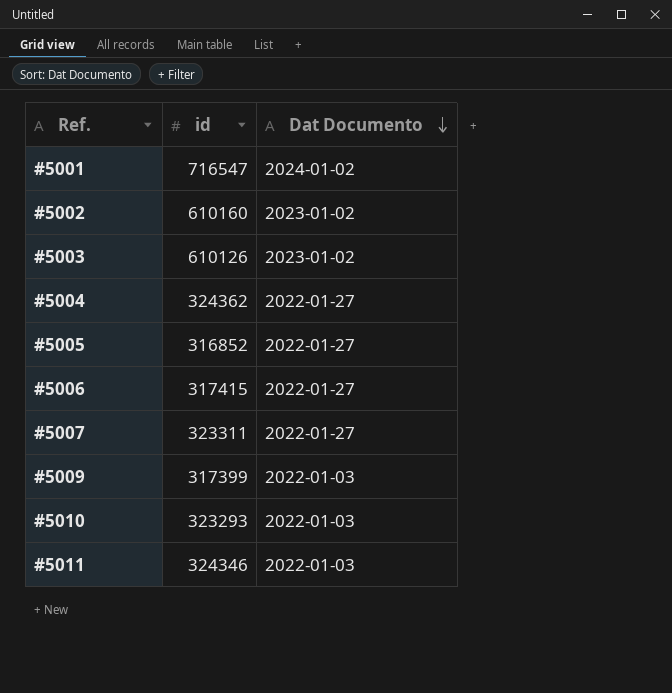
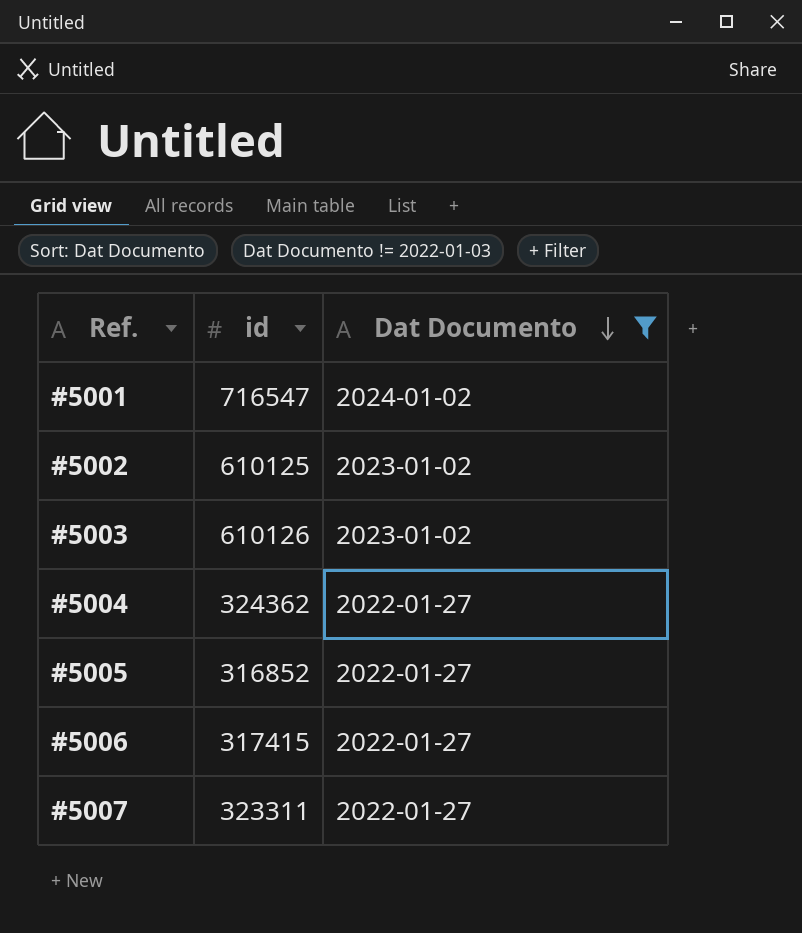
filter: none -> Dat Documento != 2022-01-03
#5002 | id: 610160 -> 610125

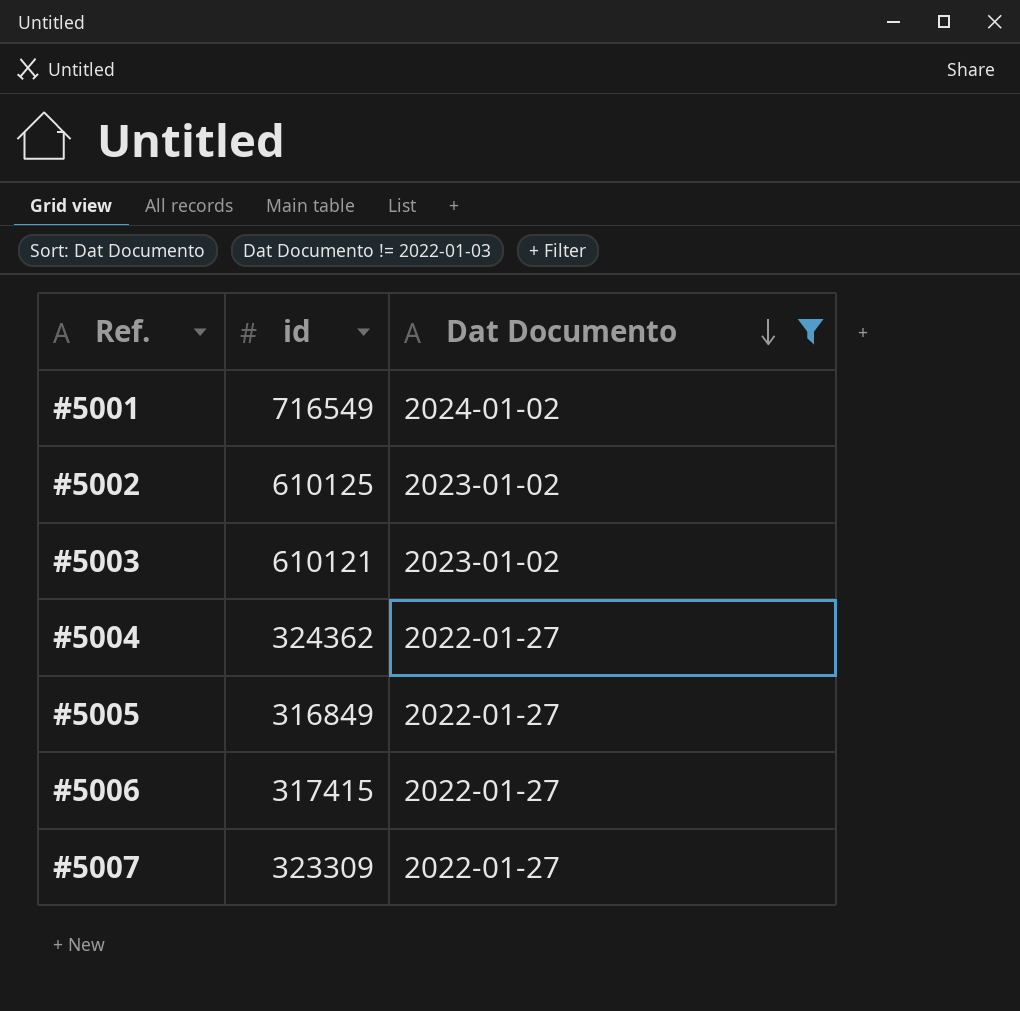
#5001 | id: 716547 -> 716549
#5003 | id: 610126 -> 610121
#5005 | id: 316852 -> 316849
#5007 | id: 323311 -> 323309

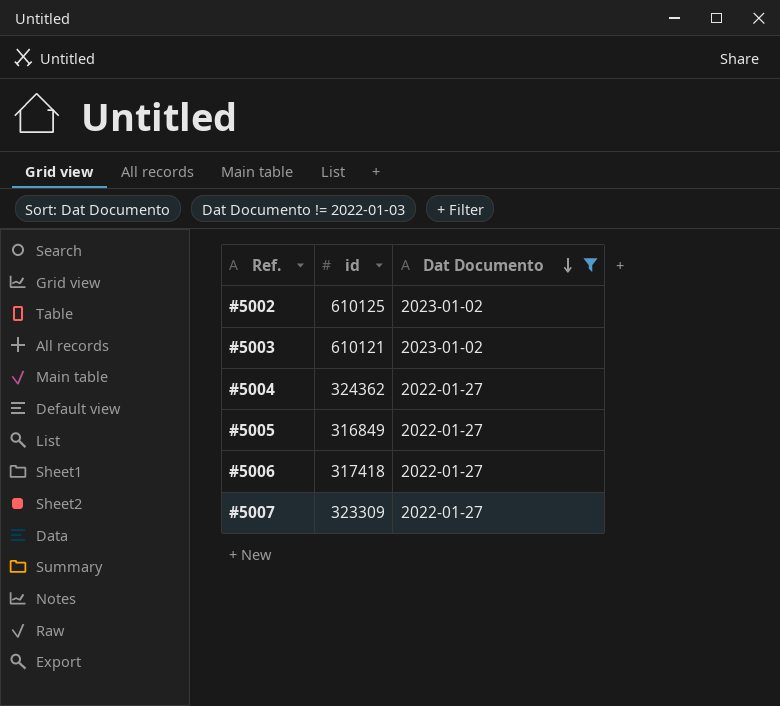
row #5001: 716549 | 2024-01-02 -> none
#5006 | id: 317415 -> 317418

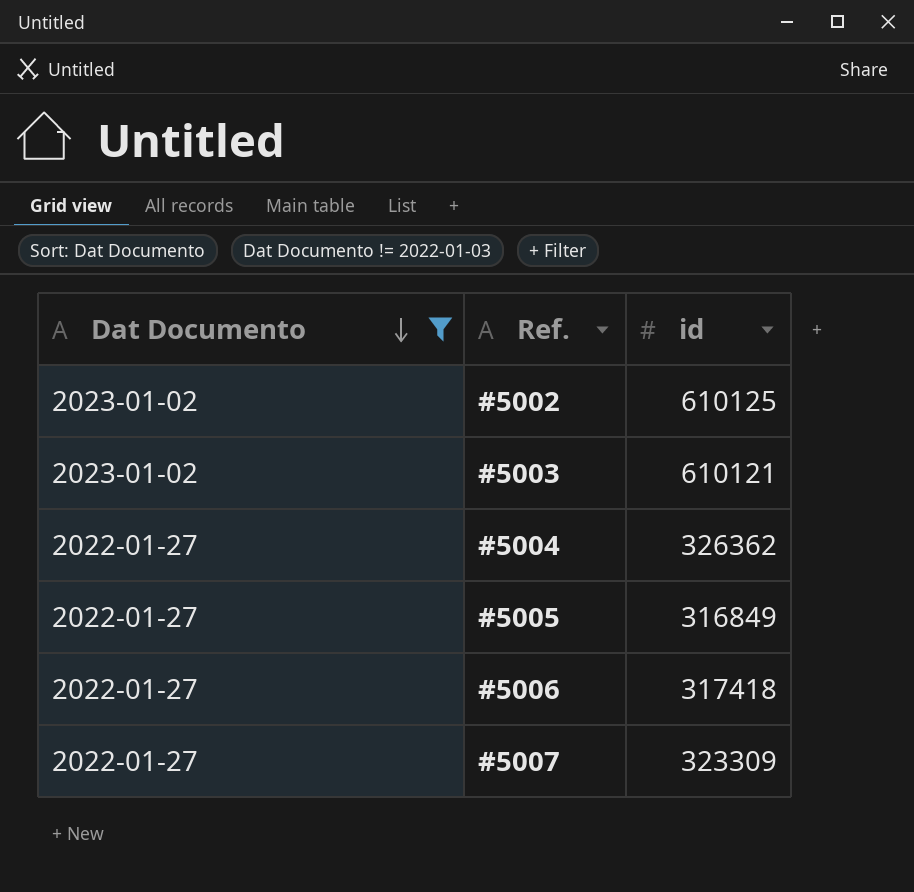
column Dat Documento | position: 3 -> 1
#5004 | id: 324362 -> 326362

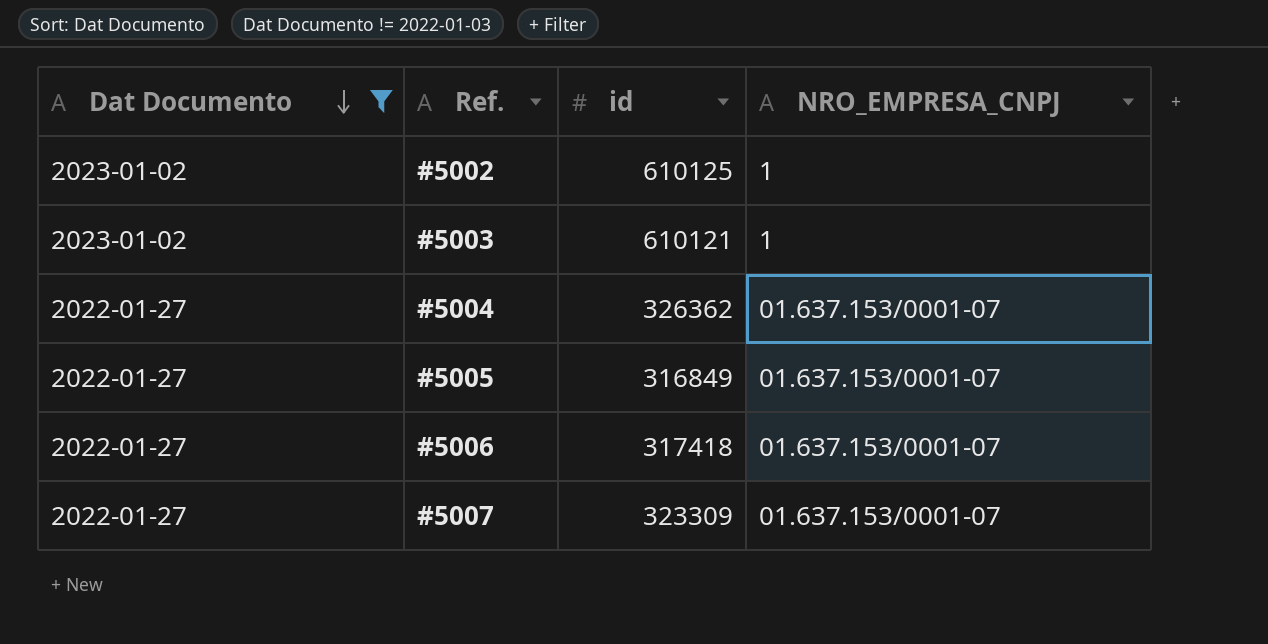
column NRO_EMPRESA_CNPJ | position: none -> 4

